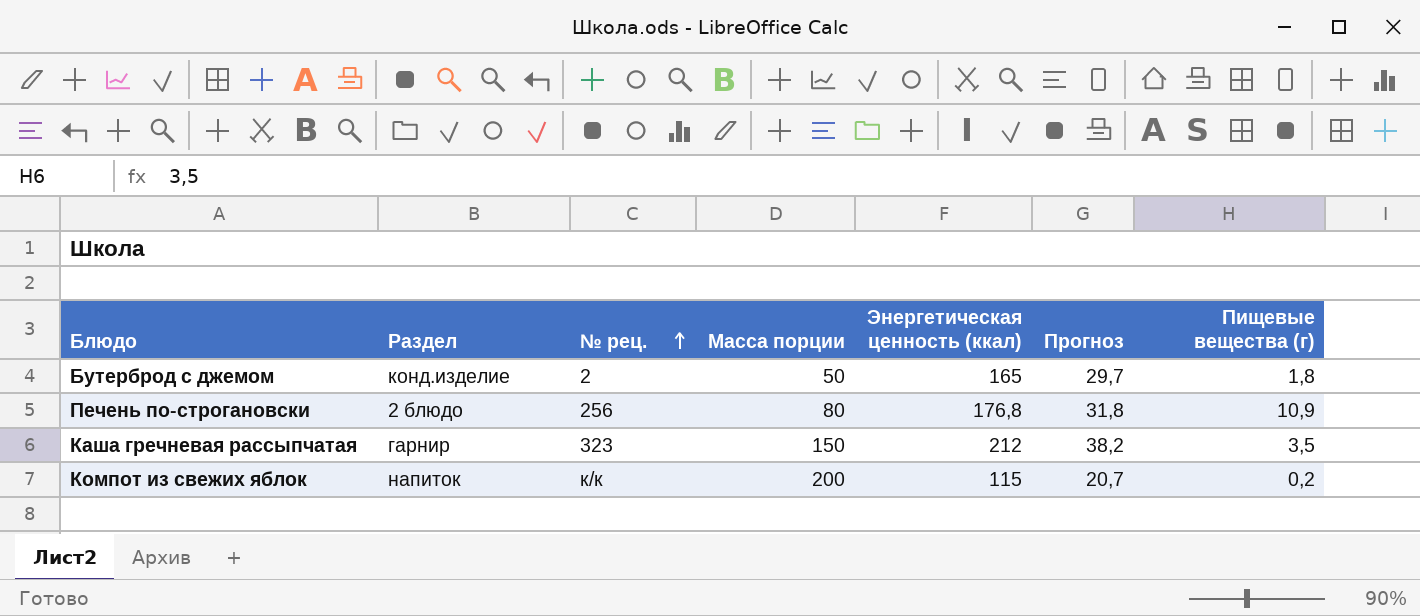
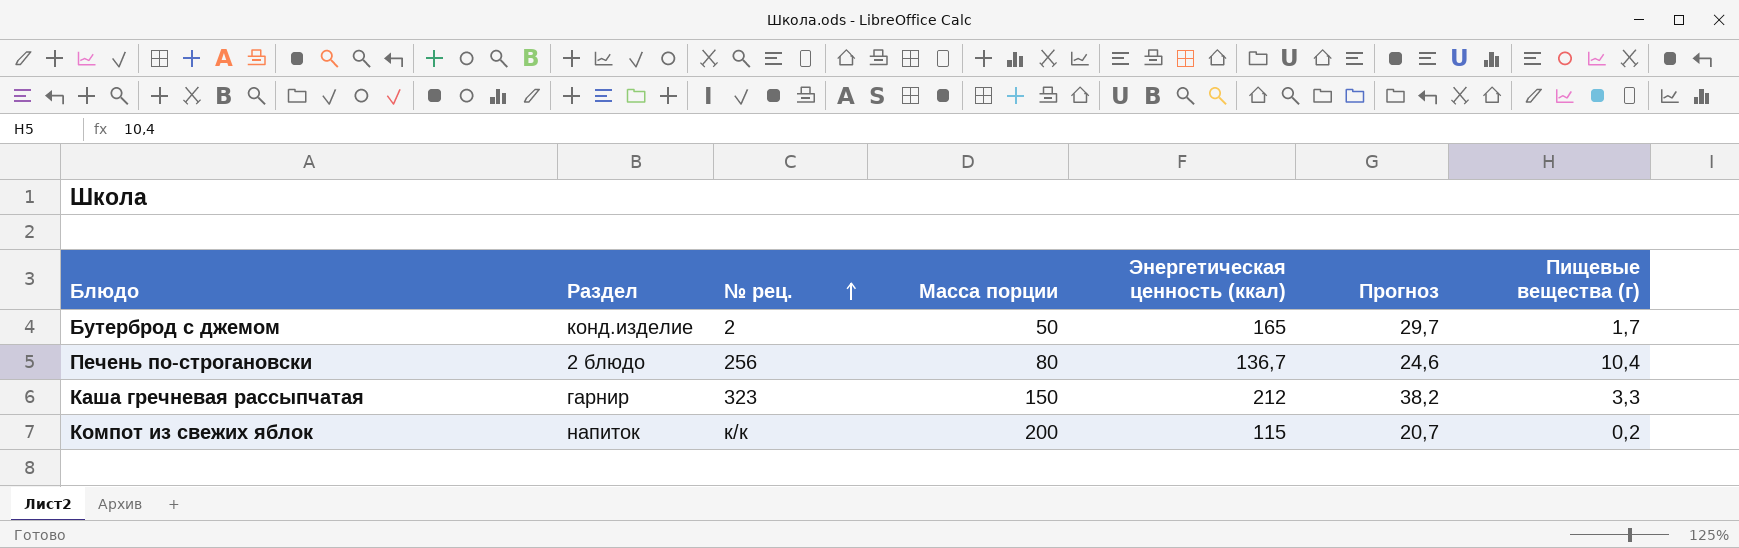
Бутерброд с джемом | Пищевые вещества (г): 1,8 -> 1,7
Печень по-строгановски | Энергетическая ценность (ккал): 176,8 -> 136,7
Печень по-строгановски | Прогноз: 31,8 -> 24,6
Печень по-строгановски | Пищевые вещества (г): 10,9 -> 10,4
Каша гречневая рассыпчатая | Пищевые вещества (г): 3,5 -> 3,3

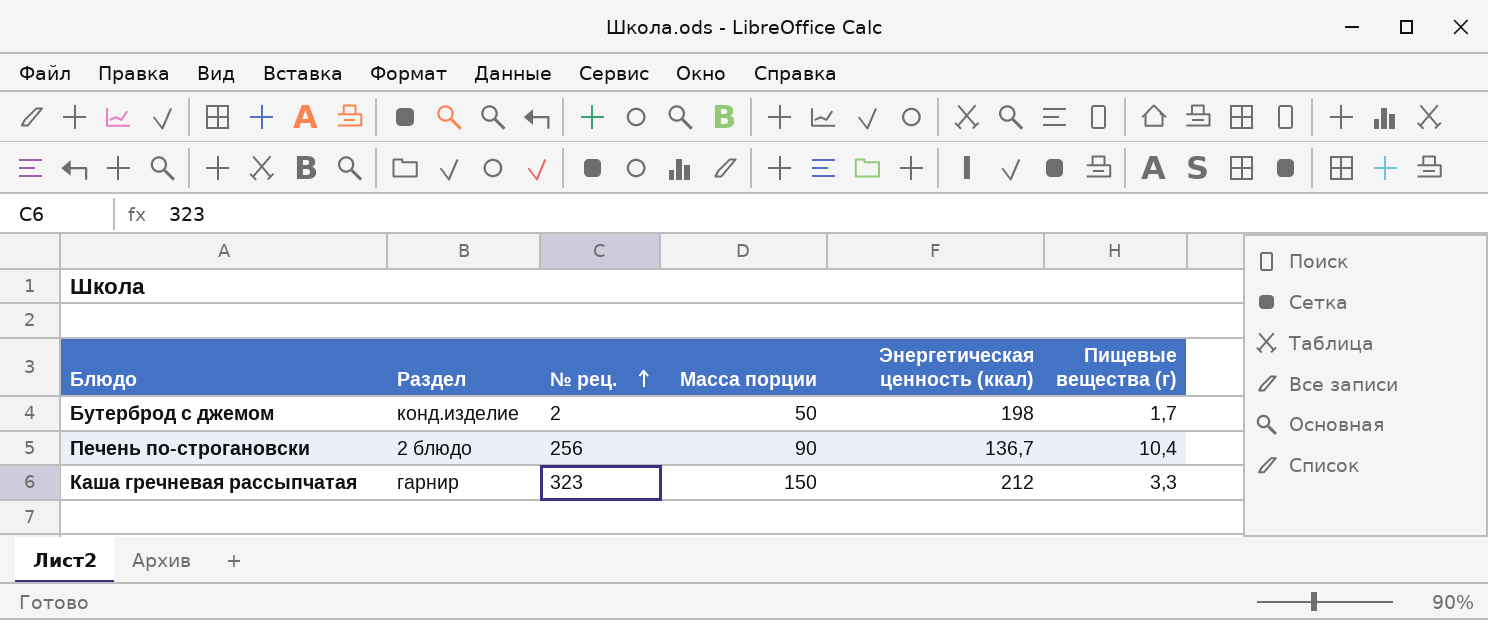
column Прогноз | formula: [Энергетическая ценность (ккал)] * 0,18 -> none
row Компот из свежих яблок: напиток | к/к | 200 | 115 | 20,7 | 0,2 -> none
Бутерброд с джемом | Энергетическая ценность (ккал): 165 -> 198
Печень по-строгановски | Масса порции: 80 -> 90

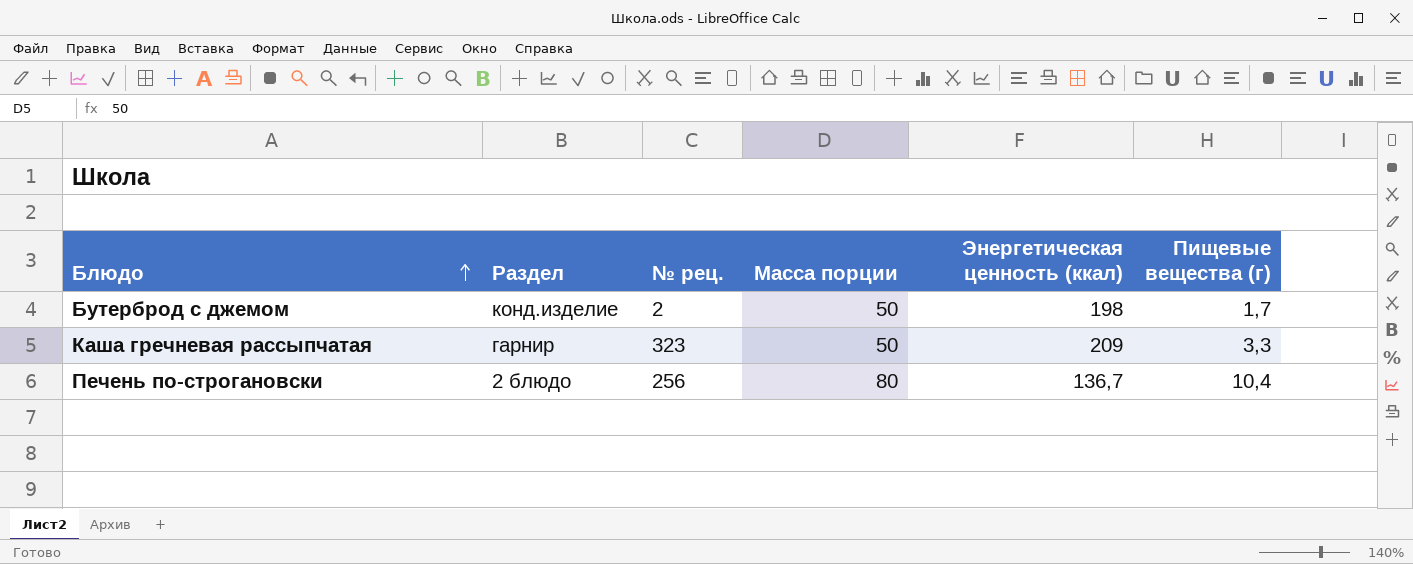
row order: № рец. ascending -> Блюдо ascending
Каша гречневая рассыпчатая | Масса порции: 150 -> 50
Каша гречневая рассыпчатая | Энергетическая ценность (ккал): 212 -> 209
Печень по-строгановски | Масса порции: 90 -> 80

